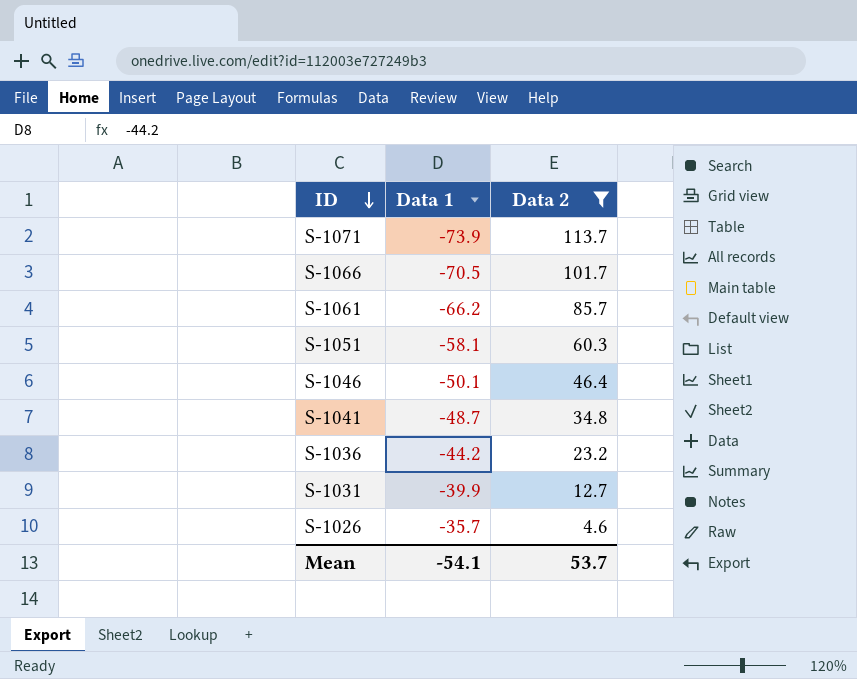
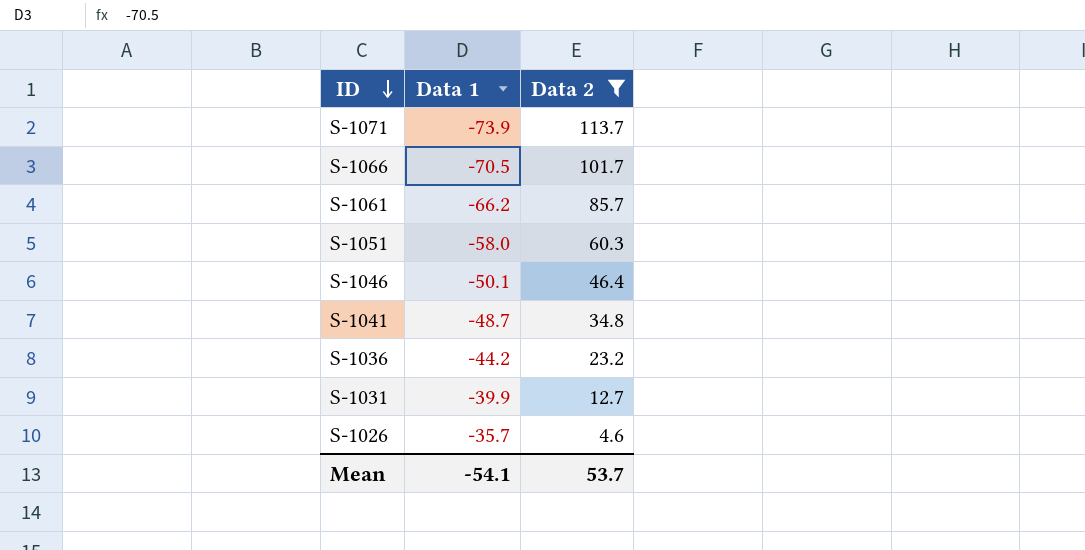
S-1051 | Data 1: -58.1 -> -58.0

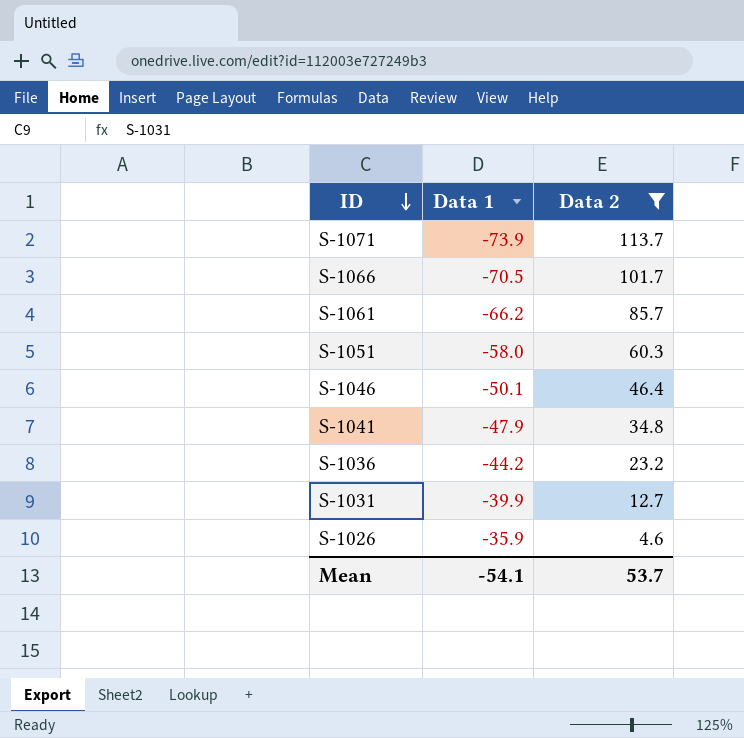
S-1041 | Data 1: -48.7 -> -47.9
S-1026 | Data 1: -35.7 -> -35.9

